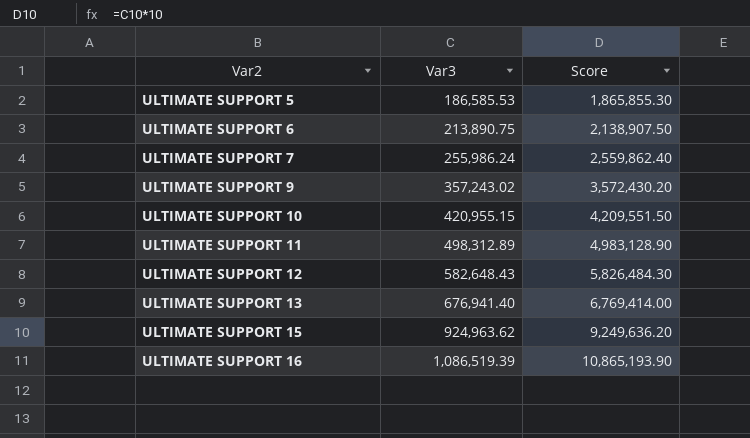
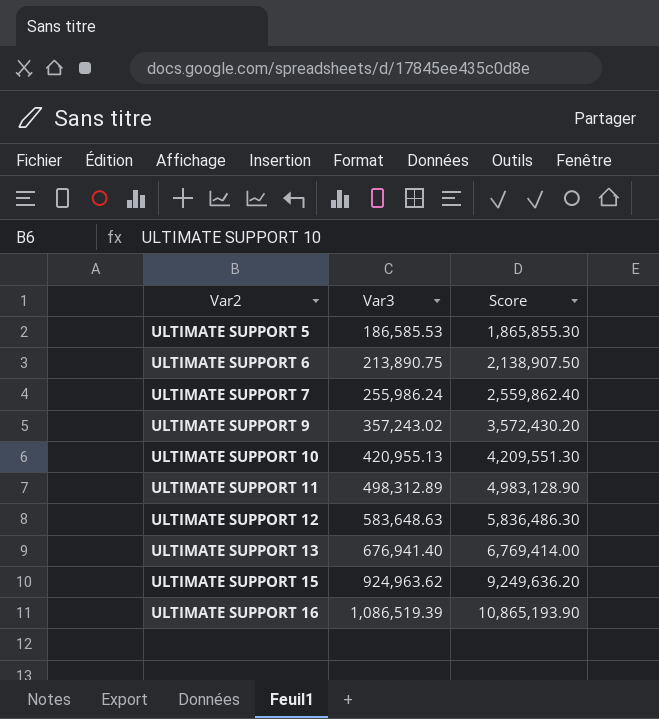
ULTIMATE SUPPORT 10 | Var3: 420,955.15 -> 420,955.13
ULTIMATE SUPPORT 10 | Score: 4,209,551.50 -> 4,209,551.30
ULTIMATE SUPPORT 12 | Var3: 582,648.43 -> 583,648.63
ULTIMATE SUPPORT 12 | Score: 5,826,484.30 -> 5,836,486.30

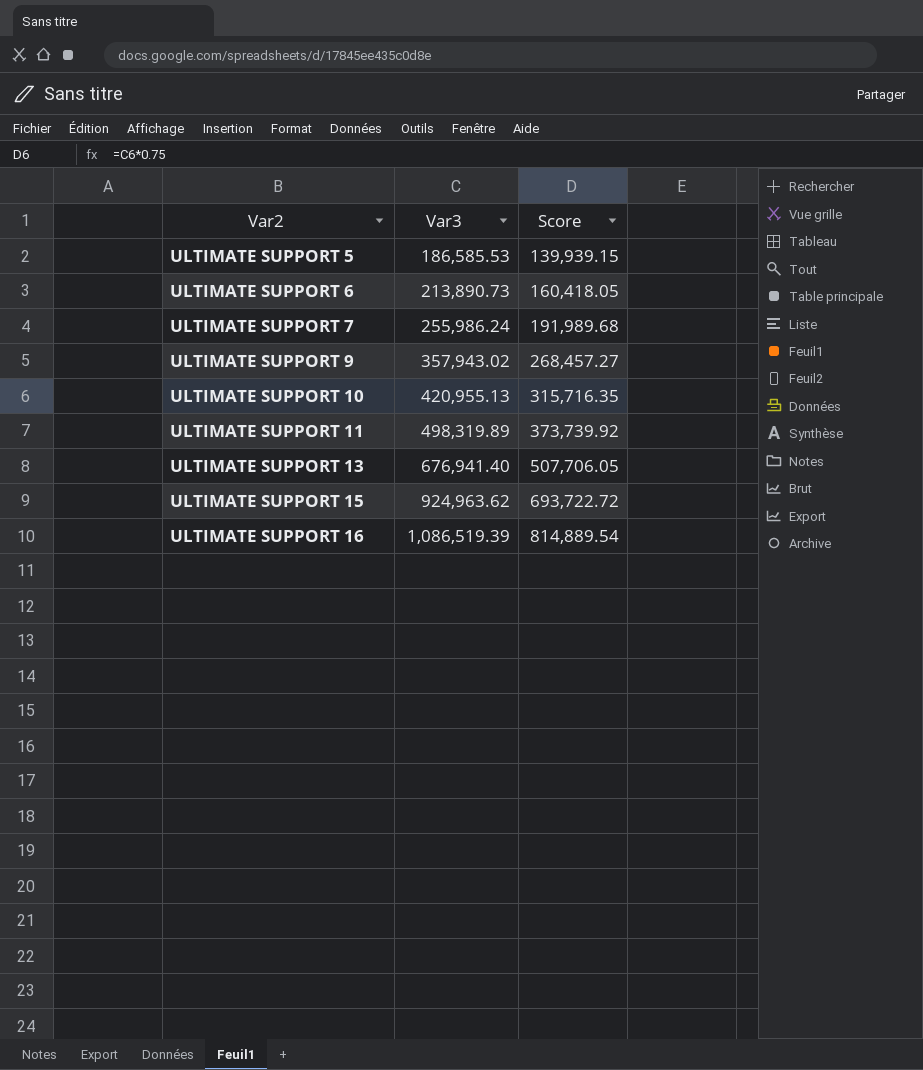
column Score | formula: [Var3] * 10 -> [Var3] * 0.75
row ULTIMATE SUPPORT 12: 583,648.63 | 5,836,486.30 -> none
ULTIMATE SUPPORT 6 | Var3: 213,890.75 -> 213,890.73
ULTIMATE SUPPORT 9 | Var3: 357,243.02 -> 357,943.02
ULTIMATE SUPPORT 11 | Var3: 498,312.89 -> 498,319.89

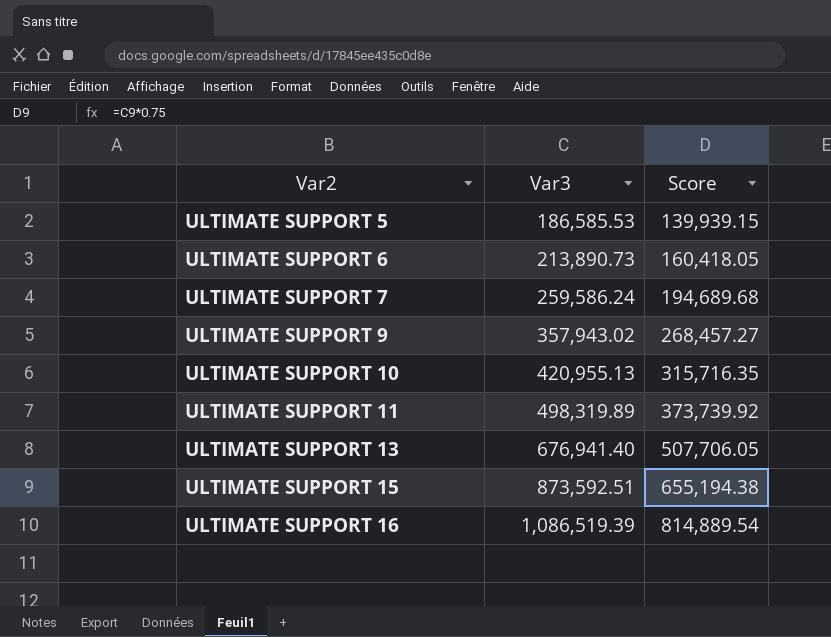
ULTIMATE SUPPORT 7 | Var3: 255,986.24 -> 259,586.24
ULTIMATE SUPPORT 7 | Score: 191,989.68 -> 194,689.68
ULTIMATE SUPPORT 15 | Var3: 924,963.62 -> 873,592.51
ULTIMATE SUPPORT 15 | Score: 693,722.72 -> 655,194.38

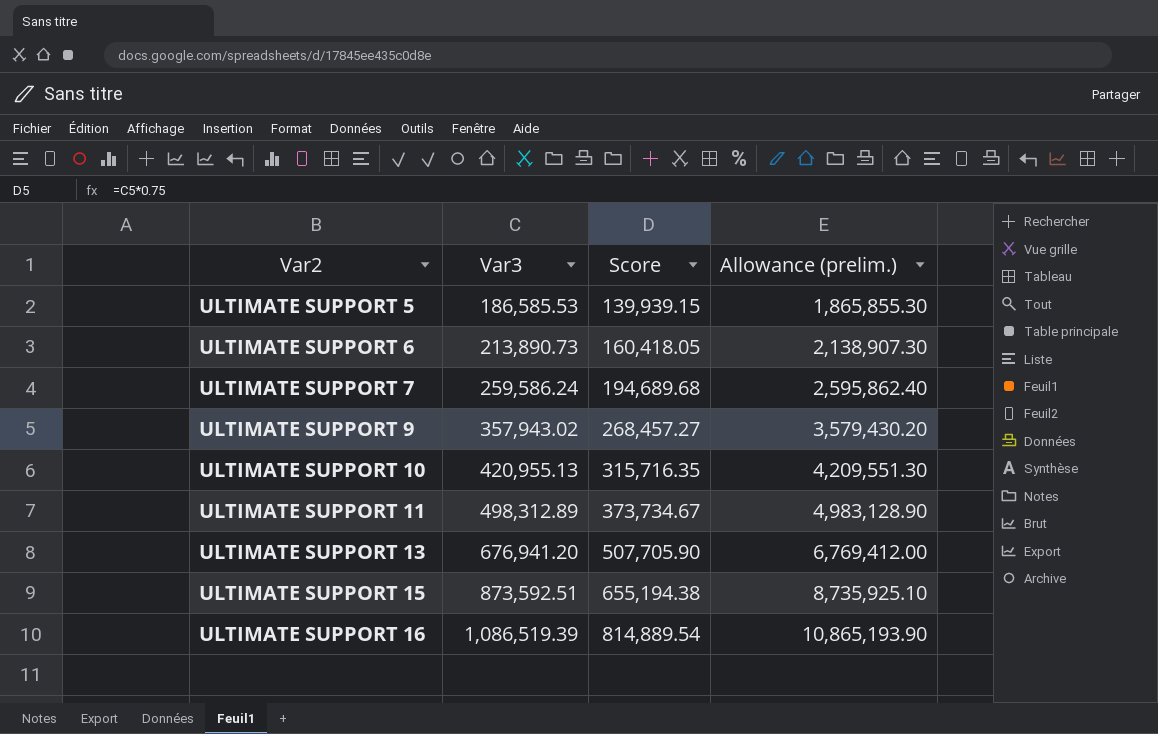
column Allowance (prelim.) | formula: none -> [Var3] * 10
ULTIMATE SUPPORT 11 | Var3: 498,319.89 -> 498,312.89
ULTIMATE SUPPORT 11 | Score: 373,739.92 -> 373,734.67
ULTIMATE SUPPORT 13 | Var3: 676,941.40 -> 676,941.20
ULTIMATE SUPPORT 13 | Score: 507,706.05 -> 507,705.90

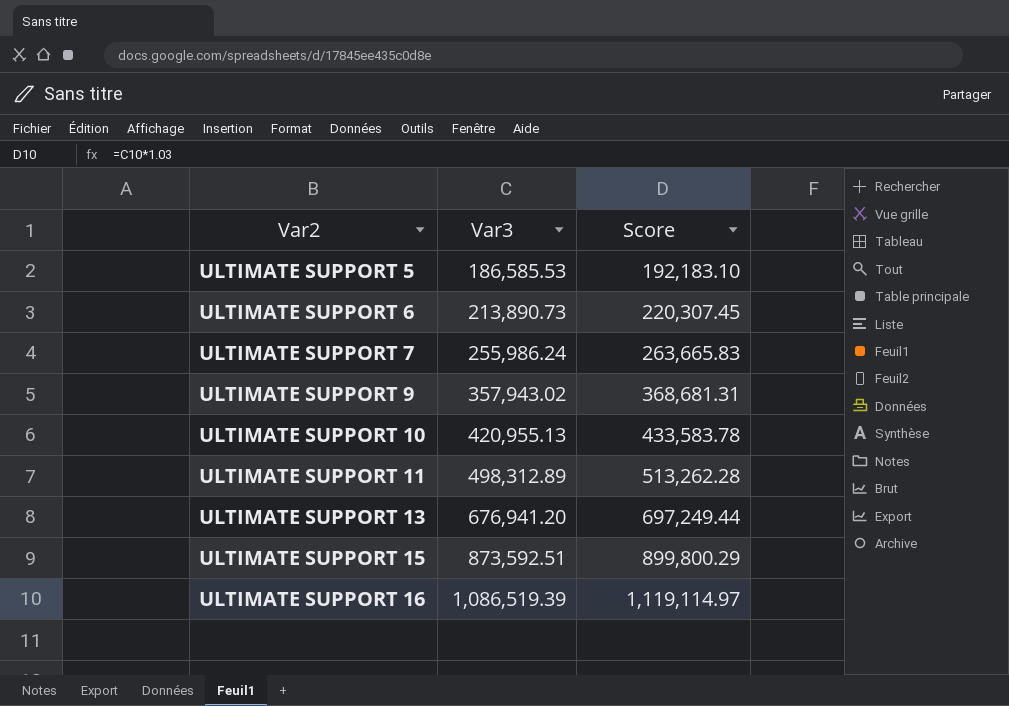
column Allowance (prelim.) | formula: [Var3] * 10 -> none
column Score | formula: [Var3] * 0.75 -> [Var3] * 1.03
ULTIMATE SUPPORT 7 | Var3: 259,586.24 -> 255,986.24

